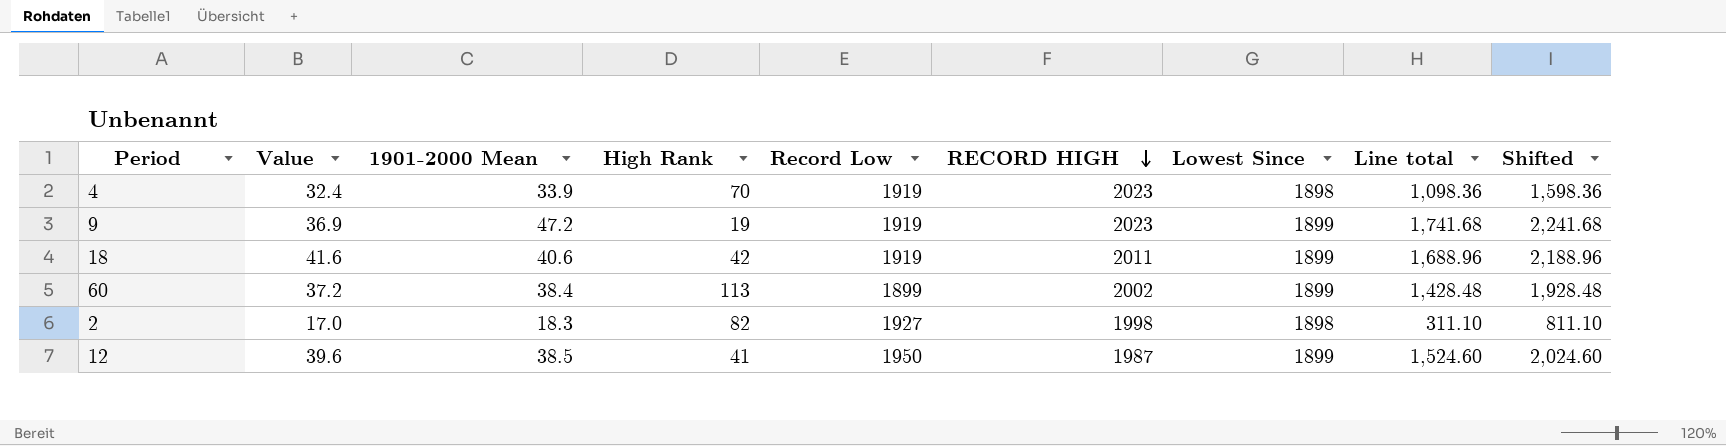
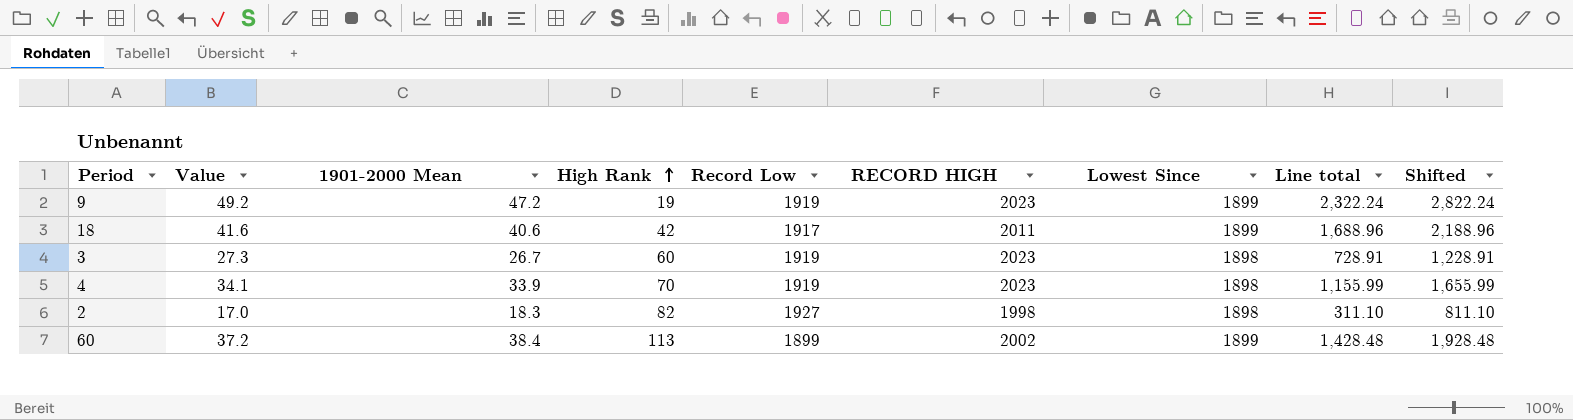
row order: RECORD HIGH descending -> High Rank ascending
row 12: 39.6 | 38.5 | 41 | 1950 | 1987 | 1899 | 1,524.60 | 2,024.60 -> none
9 | Value: 36.9 -> 49.2
9 | Line total: 1,741.68 -> 2,322.24
9 | Shifted: 2,241.68 -> 2,822.24
18 | Record Low: 1919 -> 1917
row 3: none -> 27.3 | 26.7 | 60 | 1919 | 2023 | 1898 | 728.91 | 1,228.91
4 | Value: 32.4 -> 34.1
4 | Line total: 1,098.36 -> 1,155.99
4 | Shifted: 1,598.36 -> 1,655.99

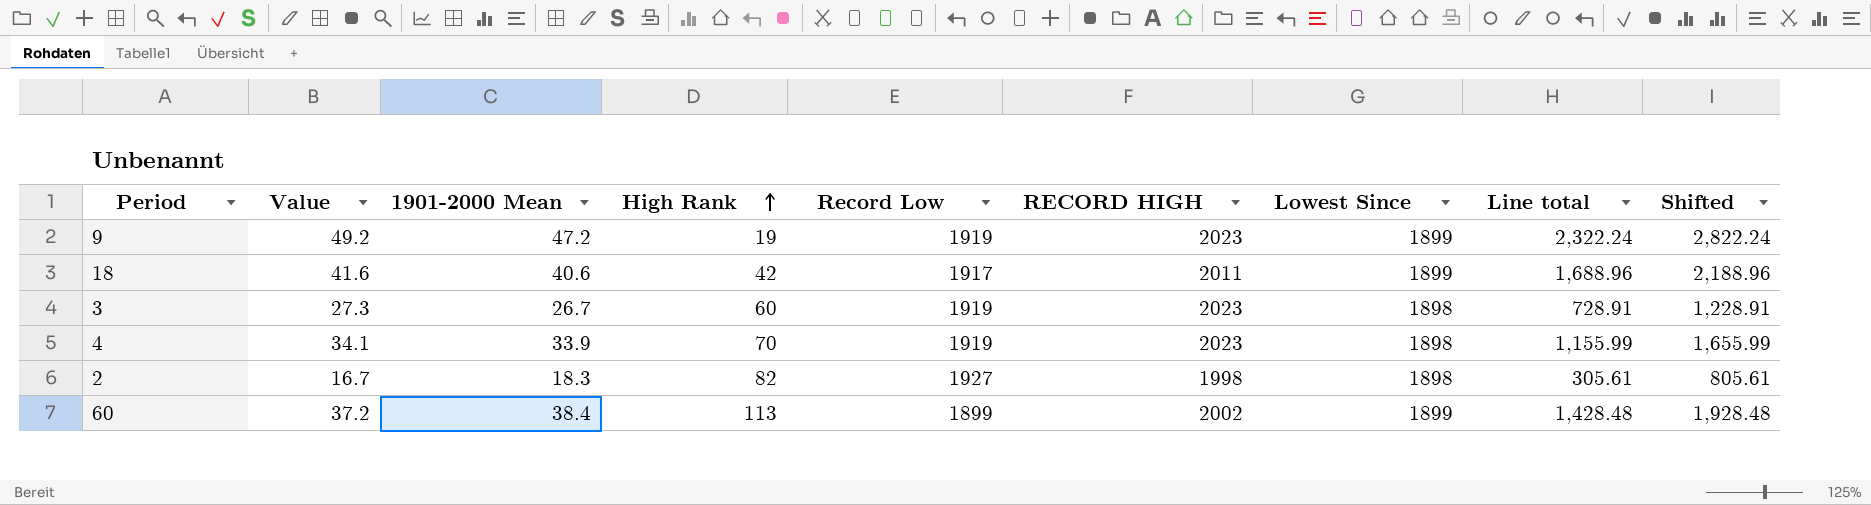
2 | Value: 17.0 -> 16.7
2 | Line total: 311.10 -> 305.61
2 | Shifted: 811.10 -> 805.61

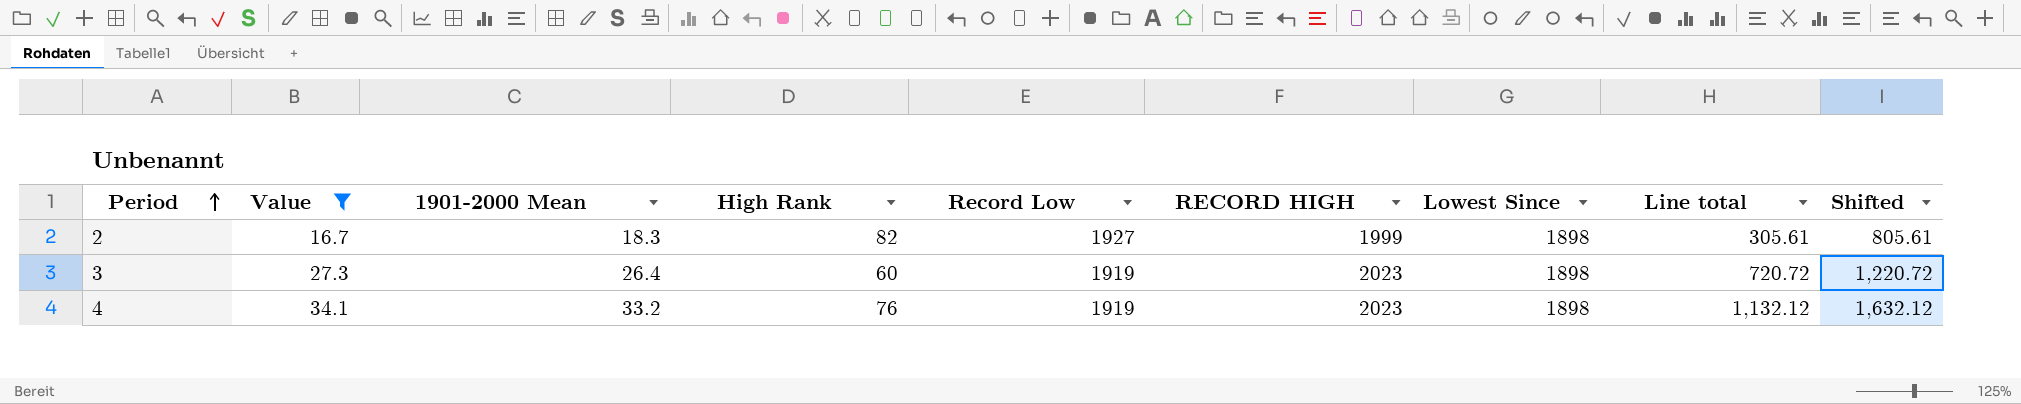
filter: none -> Value <= 34.1
row order: High Rank ascending -> Period ascending
2 | RECORD HIGH: 1998 -> 1999
3 | 1901-2000 Mean: 26.7 -> 26.4
3 | Line total: 728.91 -> 720.72
3 | Shifted: 1,228.91 -> 1,220.72
4 | 1901-2000 Mean: 33.9 -> 33.2
4 | High Rank: 70 -> 76
4 | Line total: 1,155.99 -> 1,132.12
4 | Shifted: 1,655.99 -> 1,632.12

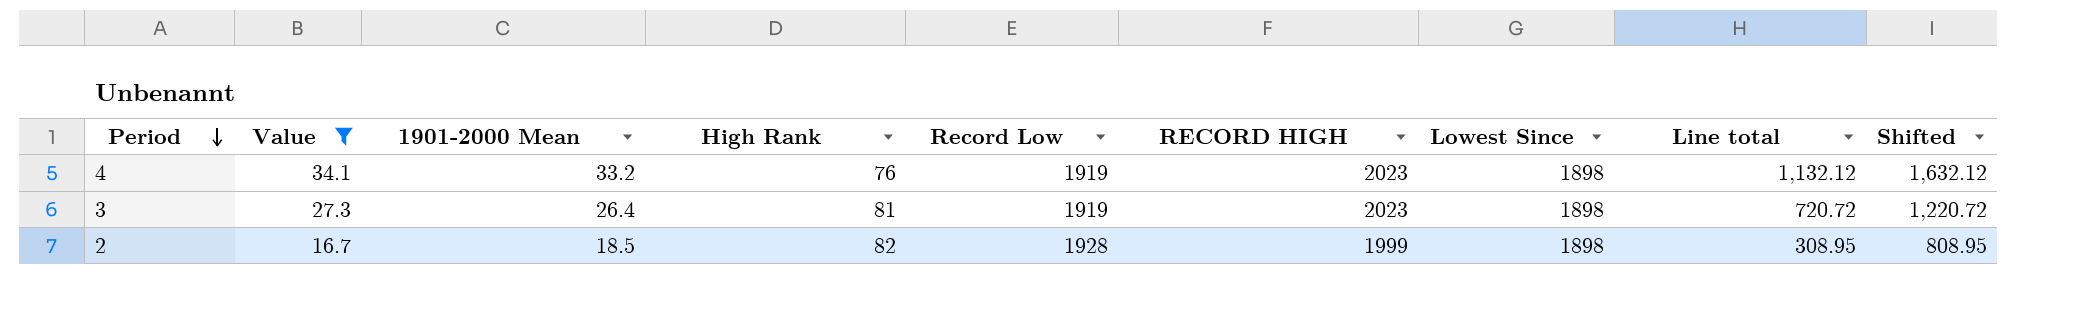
row order: Period ascending -> Period descending
3 | High Rank: 60 -> 81
2 | 1901-2000 Mean: 18.3 -> 18.5
2 | Record Low: 1927 -> 1928
2 | Line total: 305.61 -> 308.95
2 | Shifted: 805.61 -> 808.95

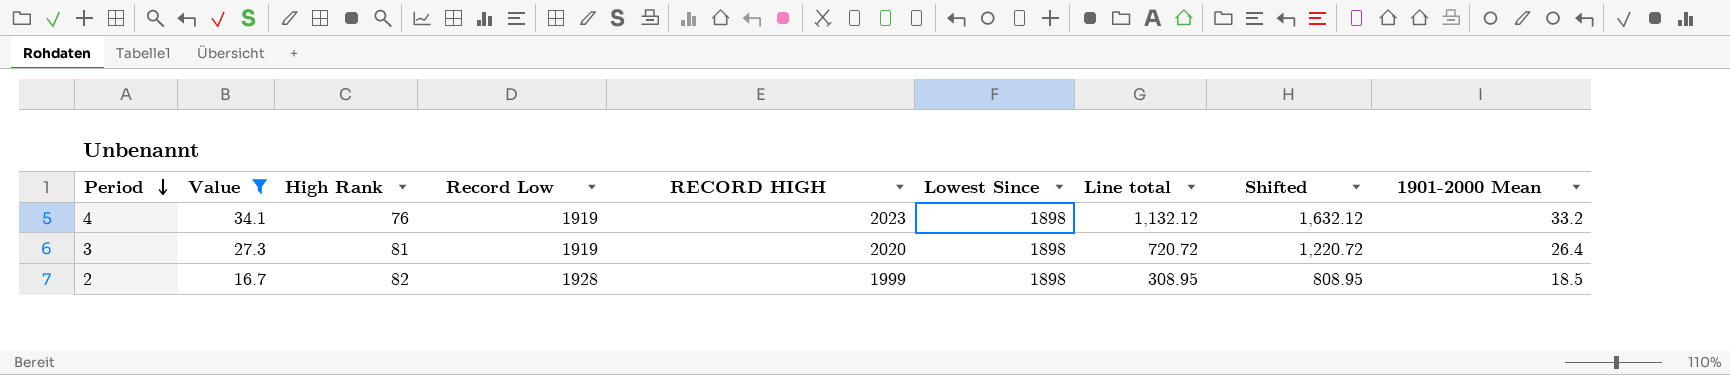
column 1901-2000 Mean | position: 3 -> 9
3 | RECORD HIGH: 2023 -> 2020

